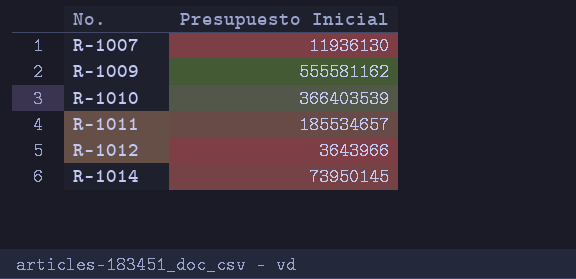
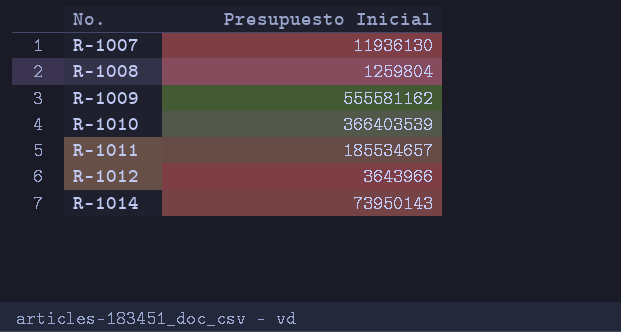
row R-1008: none -> 1259804
R-1014 | Presupuesto Inicial: 73950145 -> 73950143

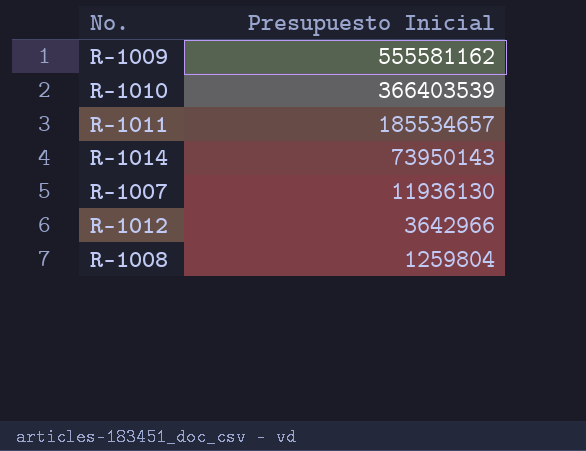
row order: No. ascending -> Presupuesto Inicial descending
R-1012 | Presupuesto Inicial: 3643966 -> 3642966

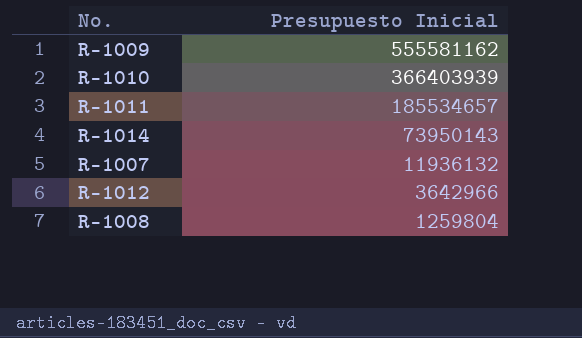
R-1010 | Presupuesto Inicial: 366403539 -> 366403939
R-1007 | Presupuesto Inicial: 11936130 -> 11936132

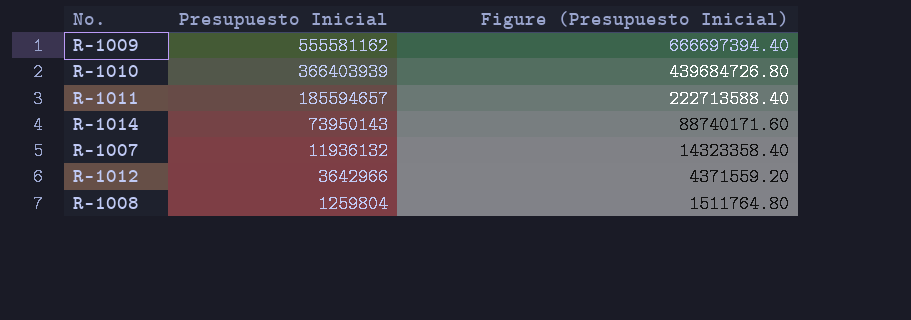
column Figure (Presupuesto Inicial) | formula: none -> [Presupuesto Inicial] * 1.2
R-1011 | Presupuesto Inicial: 185534657 -> 185594657

